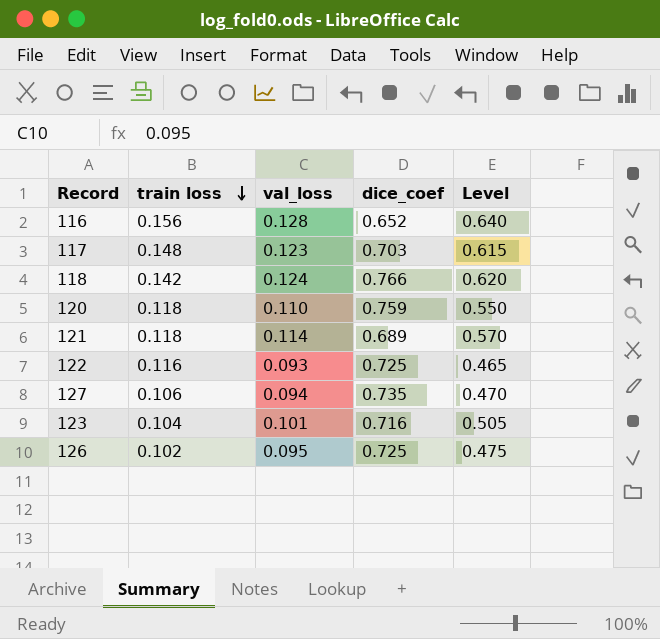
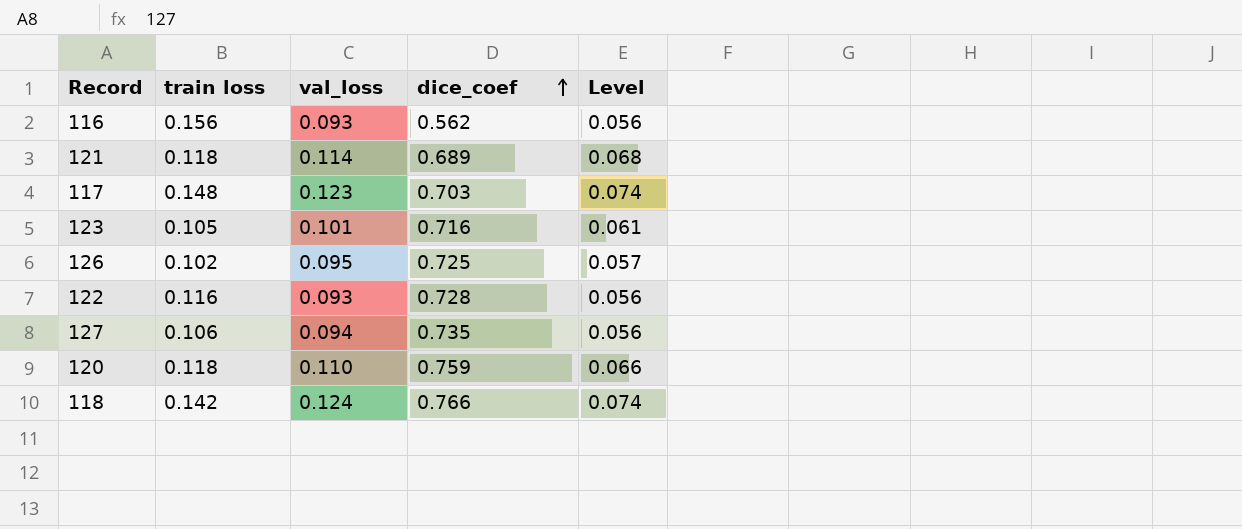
row order: train loss descending -> dice_coef ascending
column Level | formula: [val_loss] * 5 -> [val_loss] * 0.6
116 | val_loss: 0.128 -> 0.093
116 | dice_coef: 0.652 -> 0.562
123 | train loss: 0.104 -> 0.105
122 | dice_coef: 0.725 -> 0.728

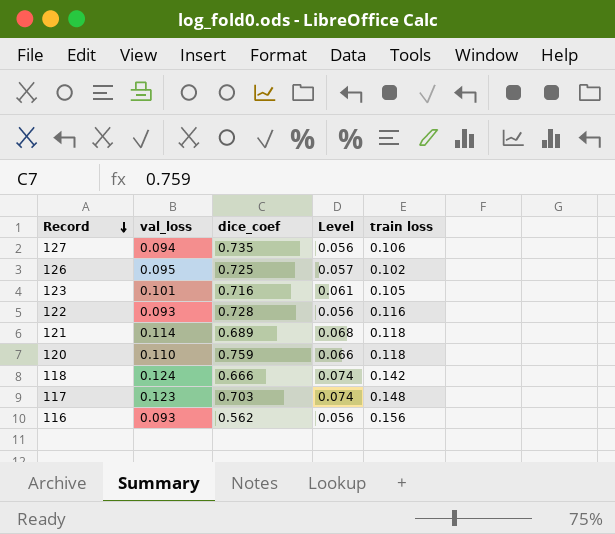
row order: dice_coef ascending -> Record descending
column train loss | position: 2 -> 5
118 | dice_coef: 0.766 -> 0.666

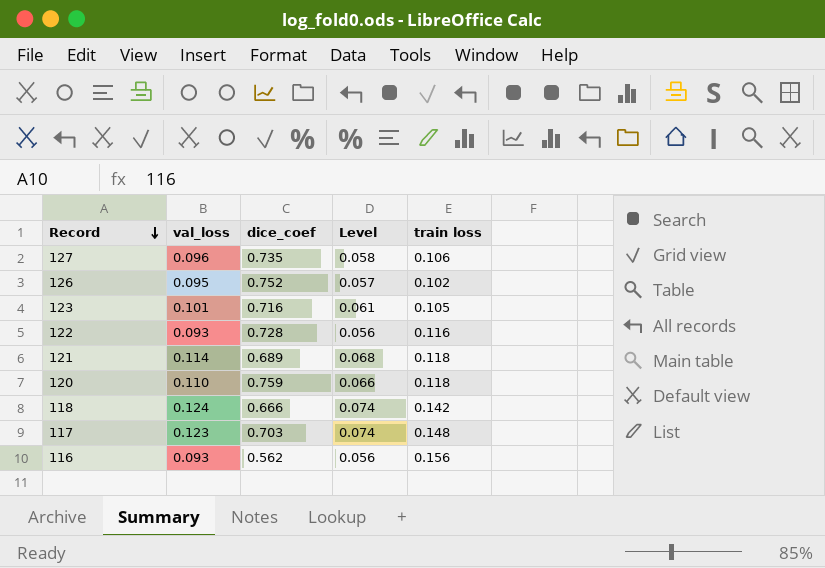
127 | val_loss: 0.094 -> 0.096
127 | Level: 0.056 -> 0.058
126 | dice_coef: 0.725 -> 0.752

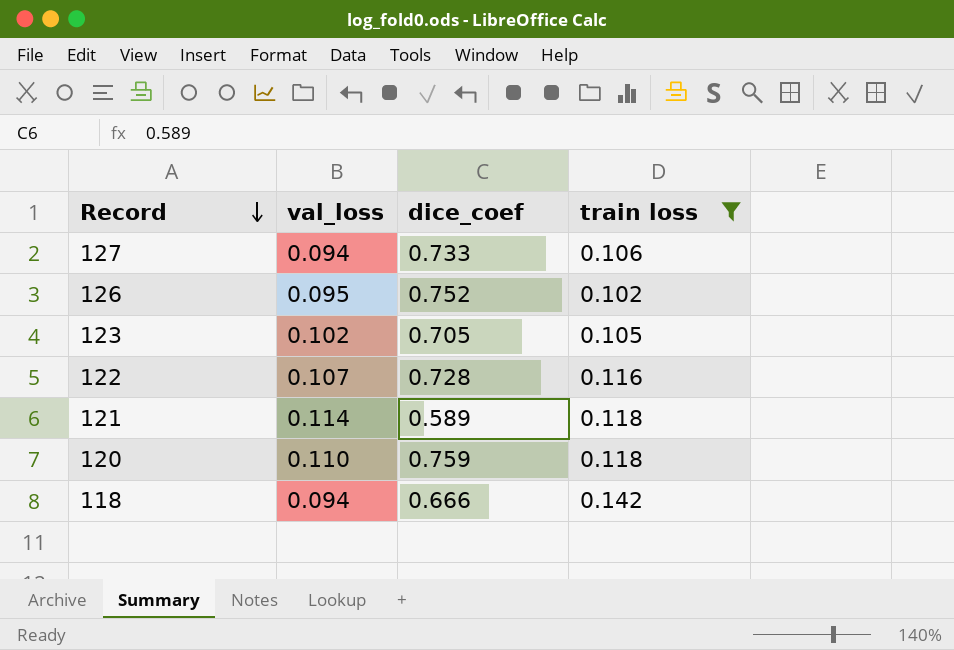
filter: none -> train loss <= 0.142
column Level | formula: [val_loss] * 0.6 -> none
127 | val_loss: 0.096 -> 0.094
127 | dice_coef: 0.735 -> 0.733
123 | val_loss: 0.101 -> 0.102
123 | dice_coef: 0.716 -> 0.705
122 | val_loss: 0.093 -> 0.107
121 | dice_coef: 0.689 -> 0.589
118 | val_loss: 0.124 -> 0.094

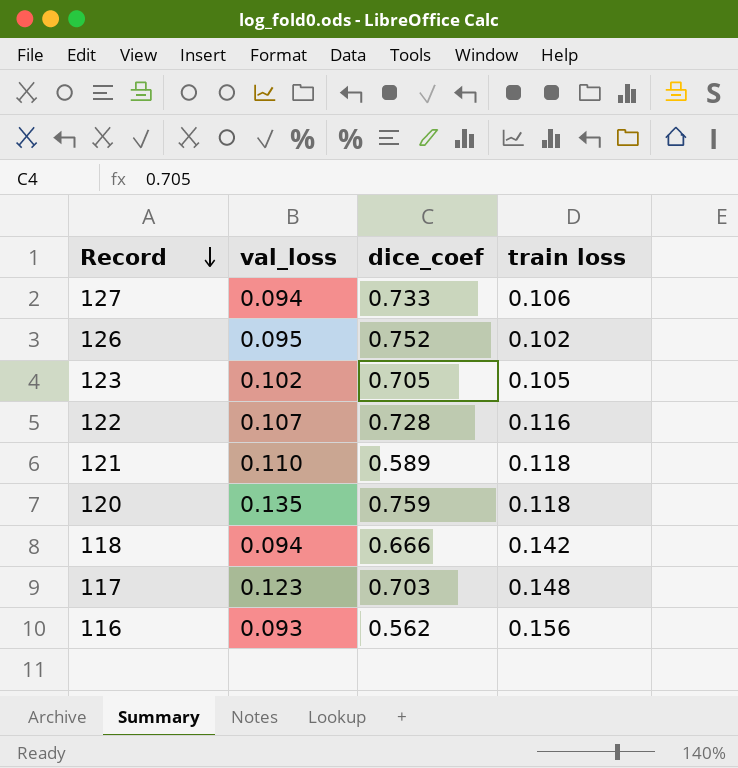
filter: train loss <= 0.142 -> none
121 | val_loss: 0.114 -> 0.110
120 | val_loss: 0.110 -> 0.135

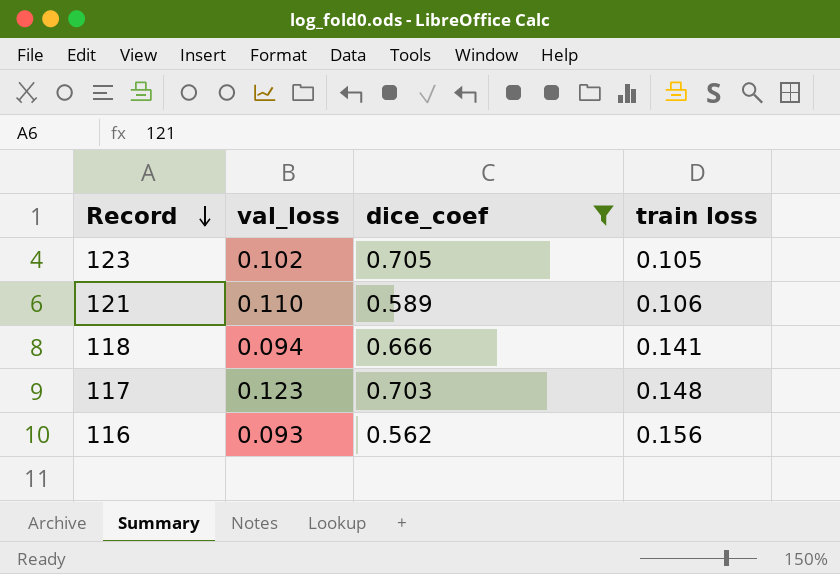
filter: none -> dice_coef <= 0.705
121 | train loss: 0.118 -> 0.106
118 | train loss: 0.142 -> 0.141

